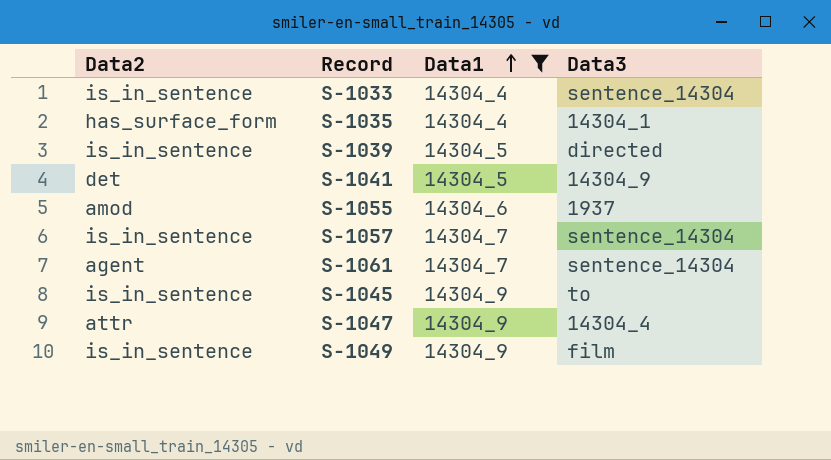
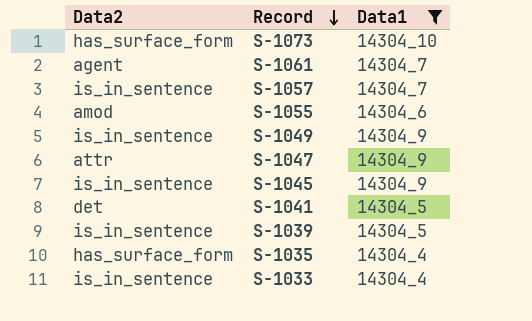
row order: Data1 ascending -> Record descending
column Data3 | position: 4 -> none
row S-1073: none -> has_surface_form | 14304_10

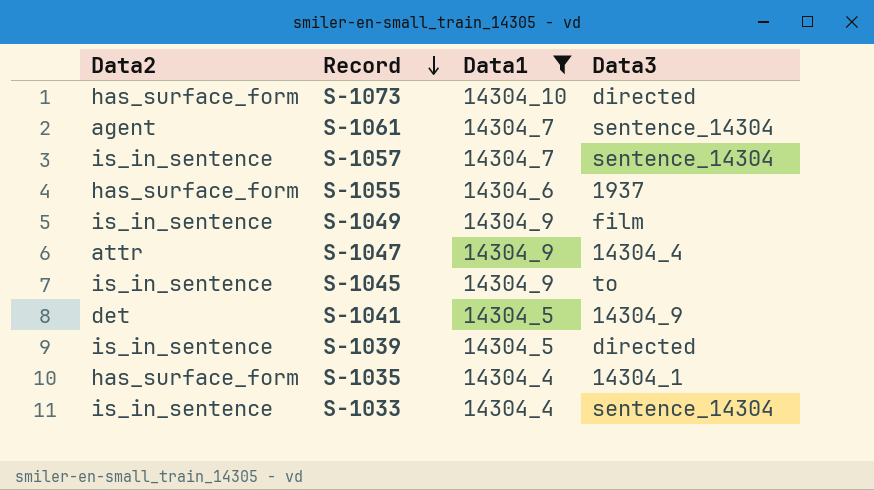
column Data3 | position: none -> 4
S-1055 | Data2: amod -> has_surface_form

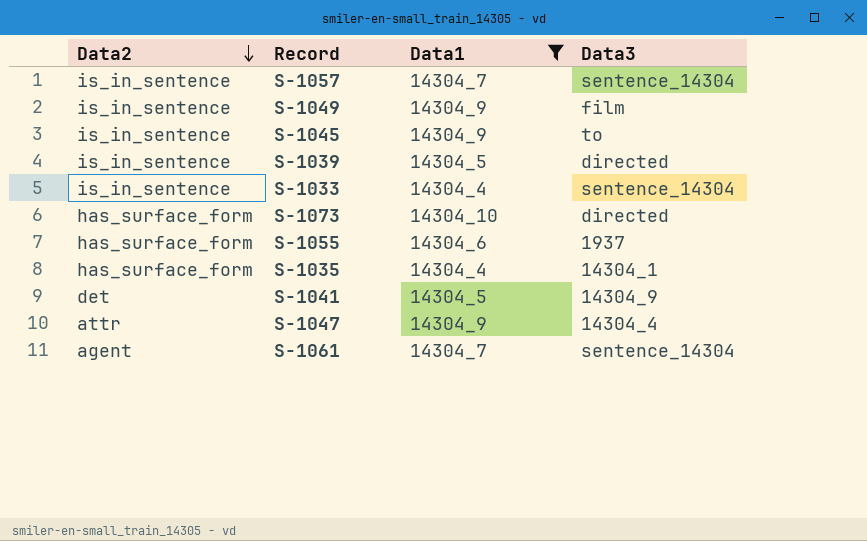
row order: Record descending -> Data2 descending

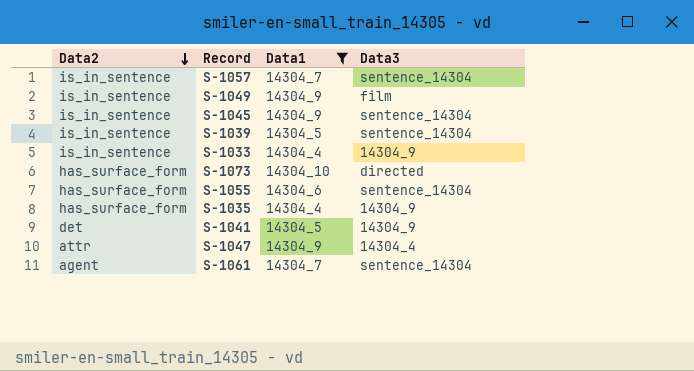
S-1045 | Data3: to -> sentence_14304
S-1039 | Data3: directed -> sentence_14304
S-1033 | Data3: sentence_14304 -> 14304_9
S-1055 | Data3: 1937 -> sentence_14304
S-1035 | Data3: 14304_1 -> 14304_9

